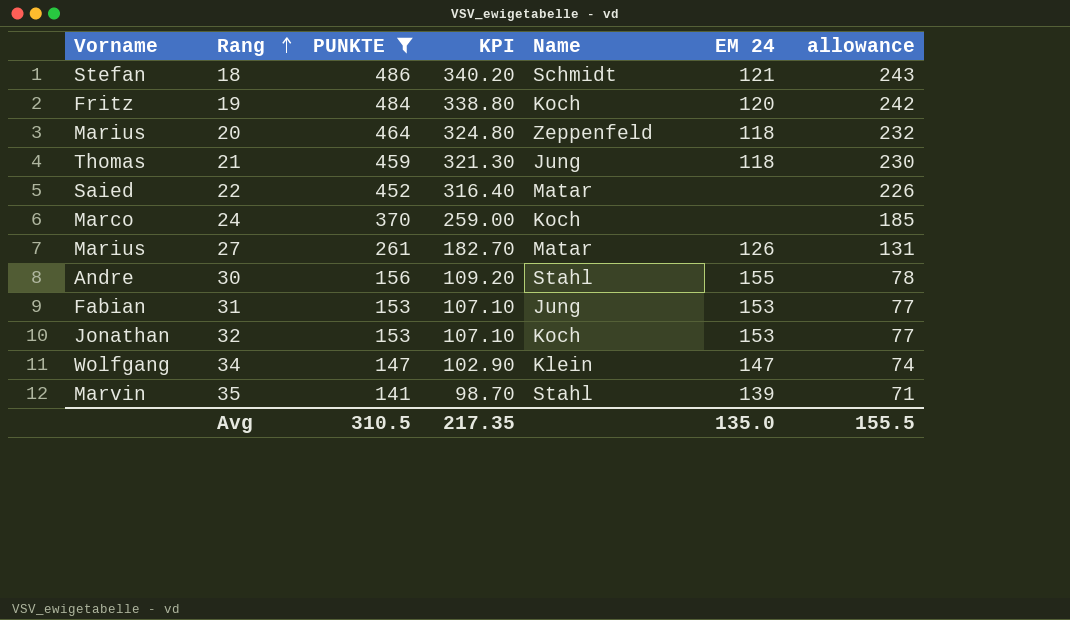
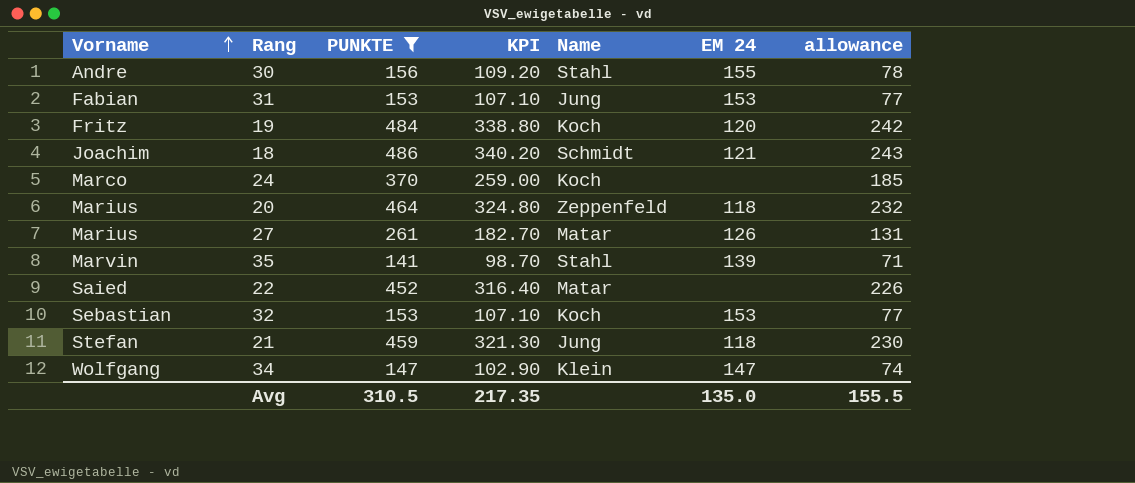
row order: Rang ascending -> Vorname ascending
18 | Vorname: Stefan -> Joachim
32 | Vorname: Jonathan -> Sebastian
21 | Vorname: Thomas -> Stefan

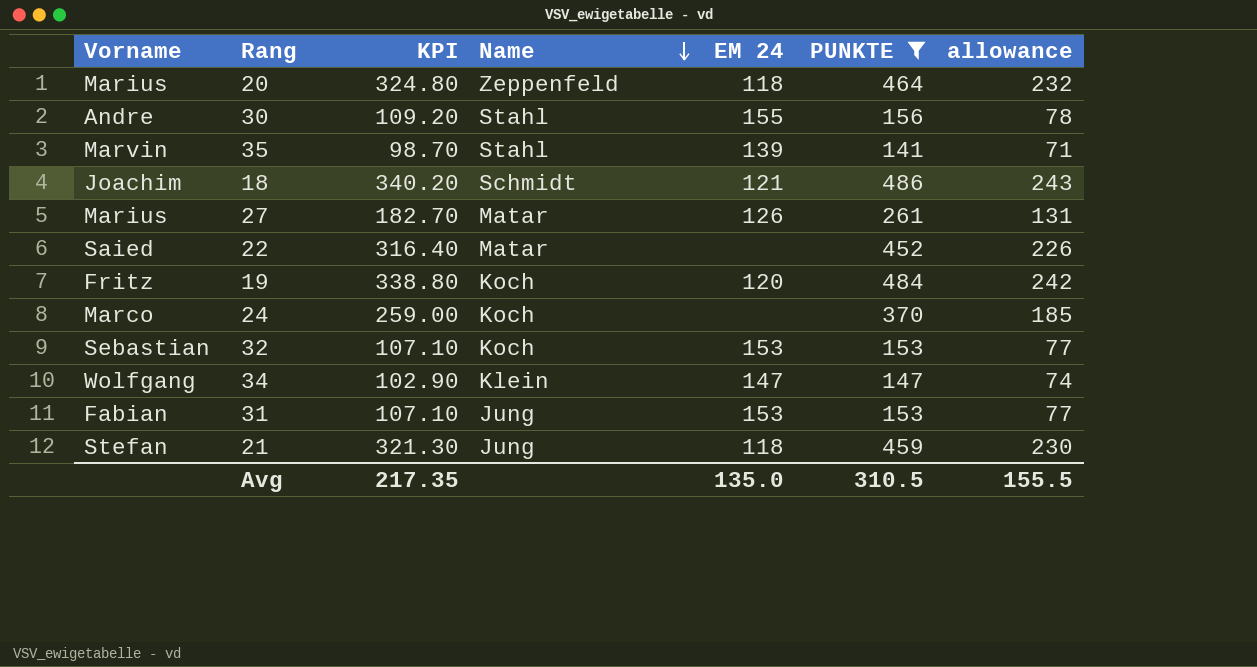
row order: Vorname ascending -> Name descending
column PUNKTE | position: 3 -> 6

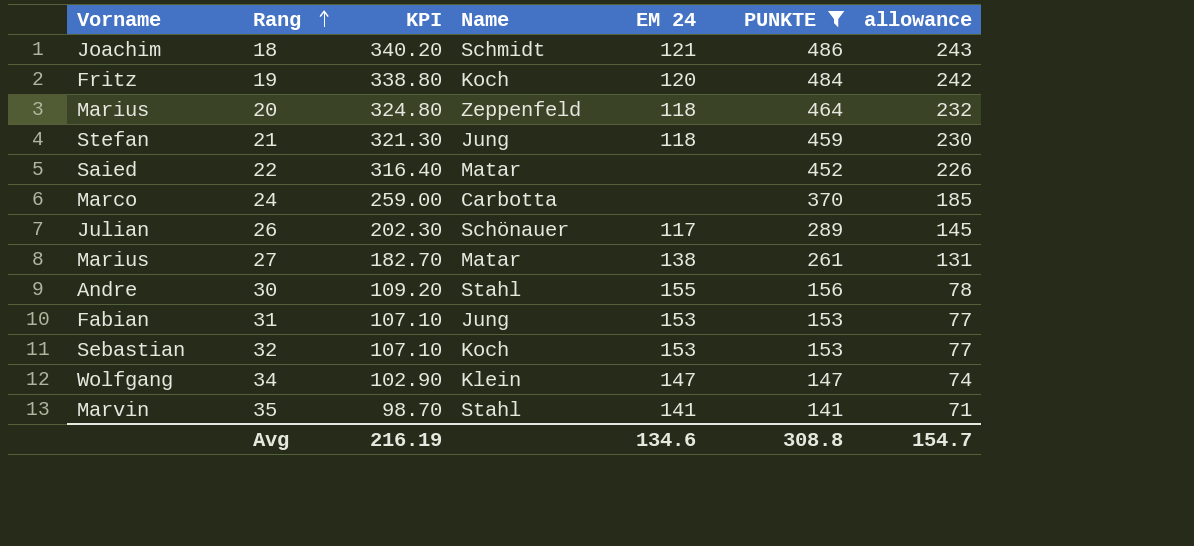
row order: Name descending -> Rang ascending
24 | Name: Koch -> Carbotta
row 26: none -> Julian | 202.30 | Schönauer | 117 | 289 | 145
27 | EM 24: 126 -> 138
35 | EM 24: 139 -> 141
Avg | KPI: 217.35 -> 216.19
Avg | EM 24: 135.0 -> 134.6
Avg | PUNKTE: 310.5 -> 308.8
Avg | allowance: 155.5 -> 154.7

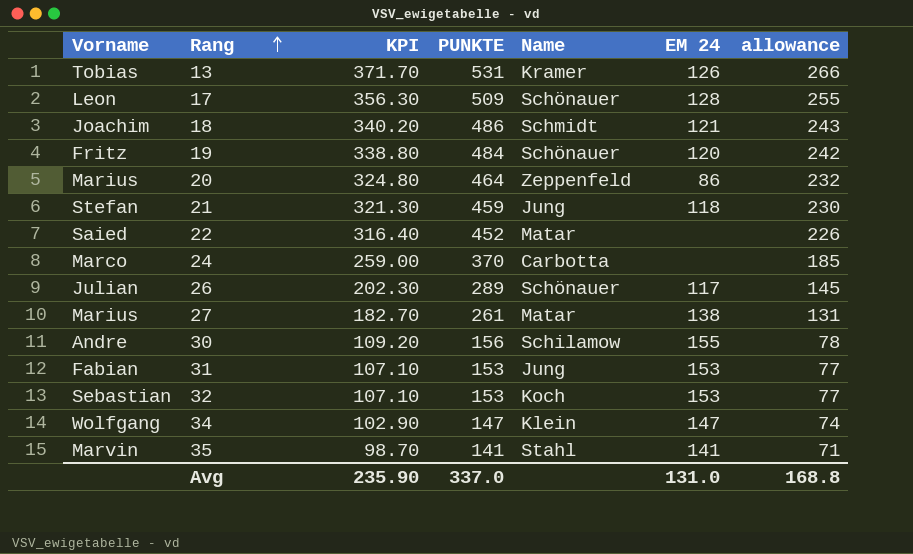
filter: PUNKTE <= 486 -> none
column PUNKTE | position: 6 -> 4
19 | Name: Koch -> Schönauer
20 | EM 24: 118 -> 86
30 | Name: Stahl -> Schilamow
Avg | KPI: 216.19 -> 235.90
Avg | PUNKTE: 308.8 -> 337.0
Avg | EM 24: 134.6 -> 131.0
Avg | allowance: 154.7 -> 168.8

